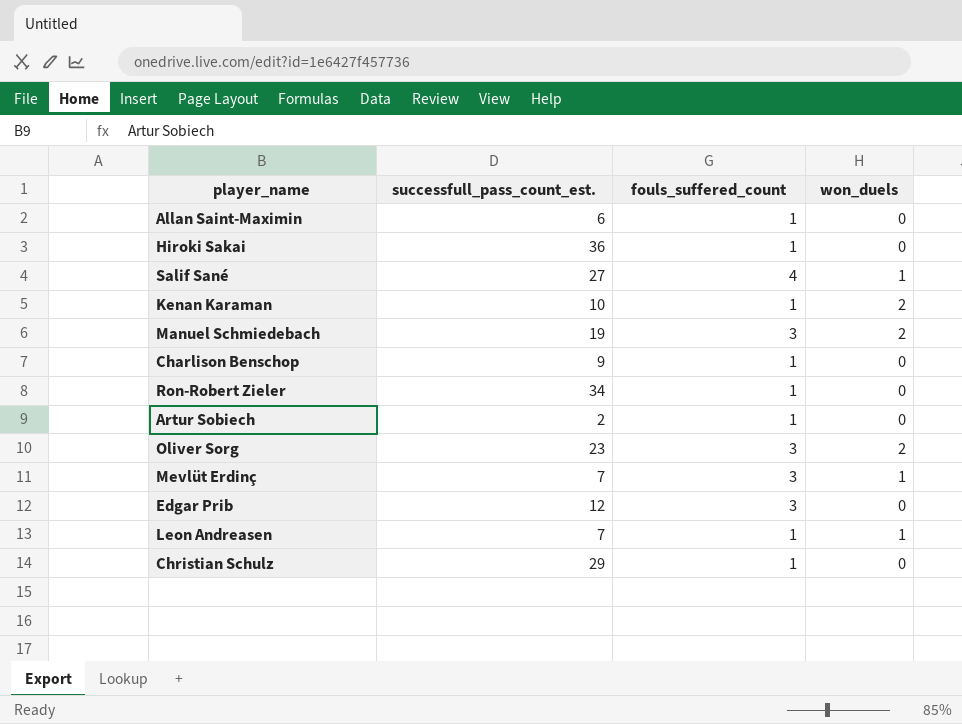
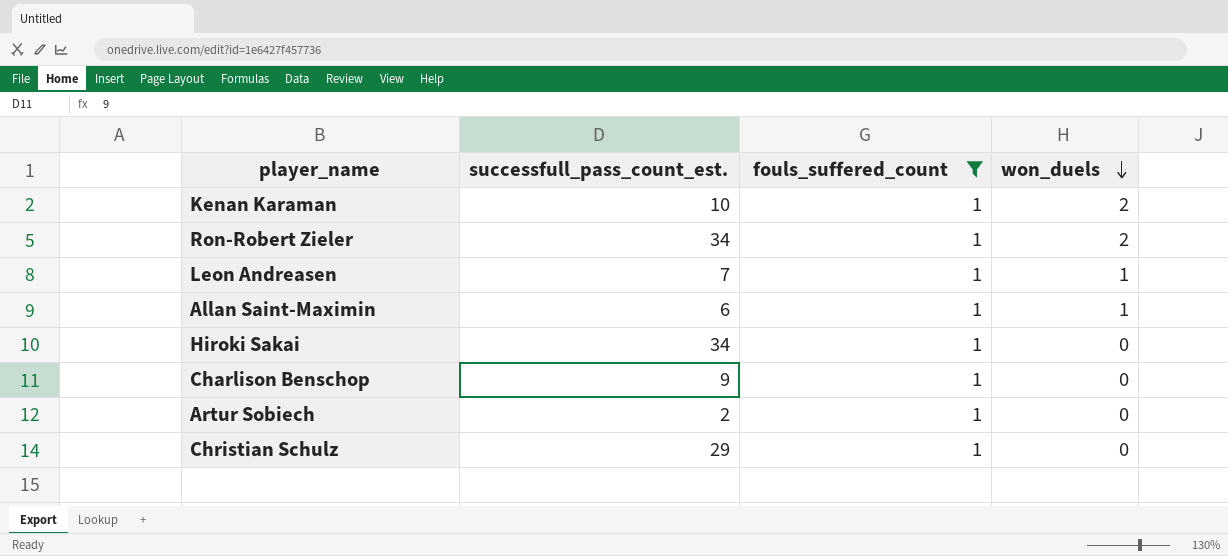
filter: none -> fouls_suffered_count = 1
row order: none -> won_duels descending
Ron-Robert Zieler | won_duels: 0 -> 2
Allan Saint-Maximin | won_duels: 0 -> 1
Hiroki Sakai | successfull_pass_count_est.: 36 -> 34

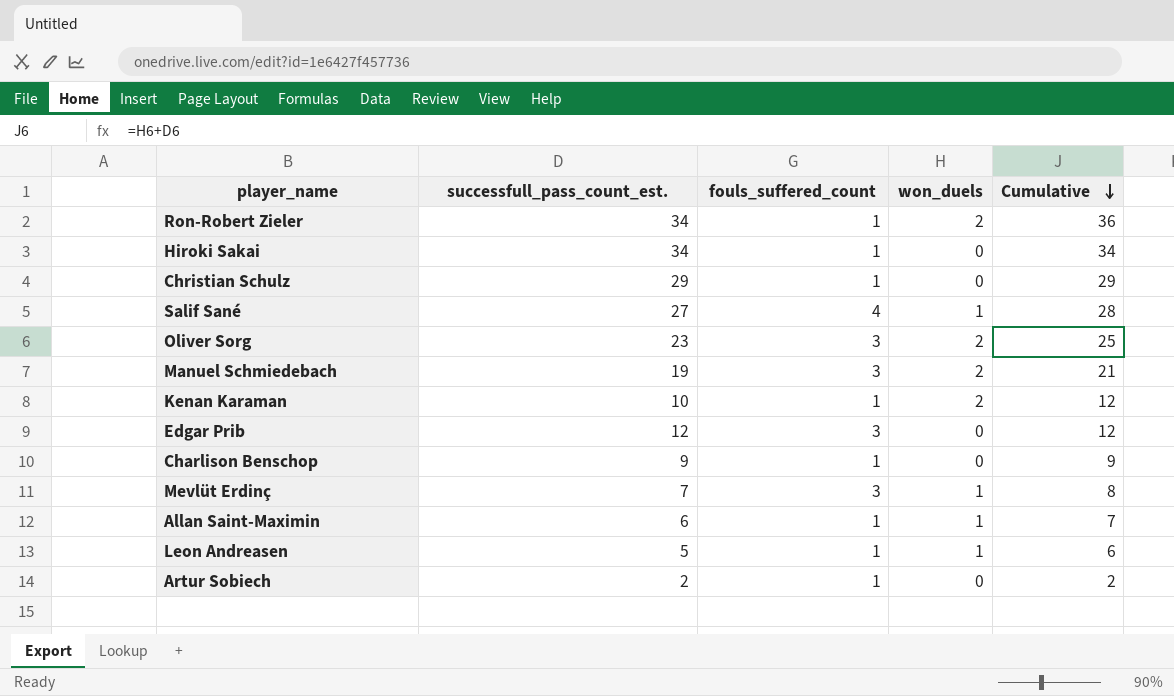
filter: fouls_suffered_count = 1 -> none
row order: won_duels descending -> Cumulative descending
column Cumulative | formula: none -> [successfull_pass_count_est.] + [won_duels]
Leon Andreasen | successfull_pass_count_est.: 7 -> 5

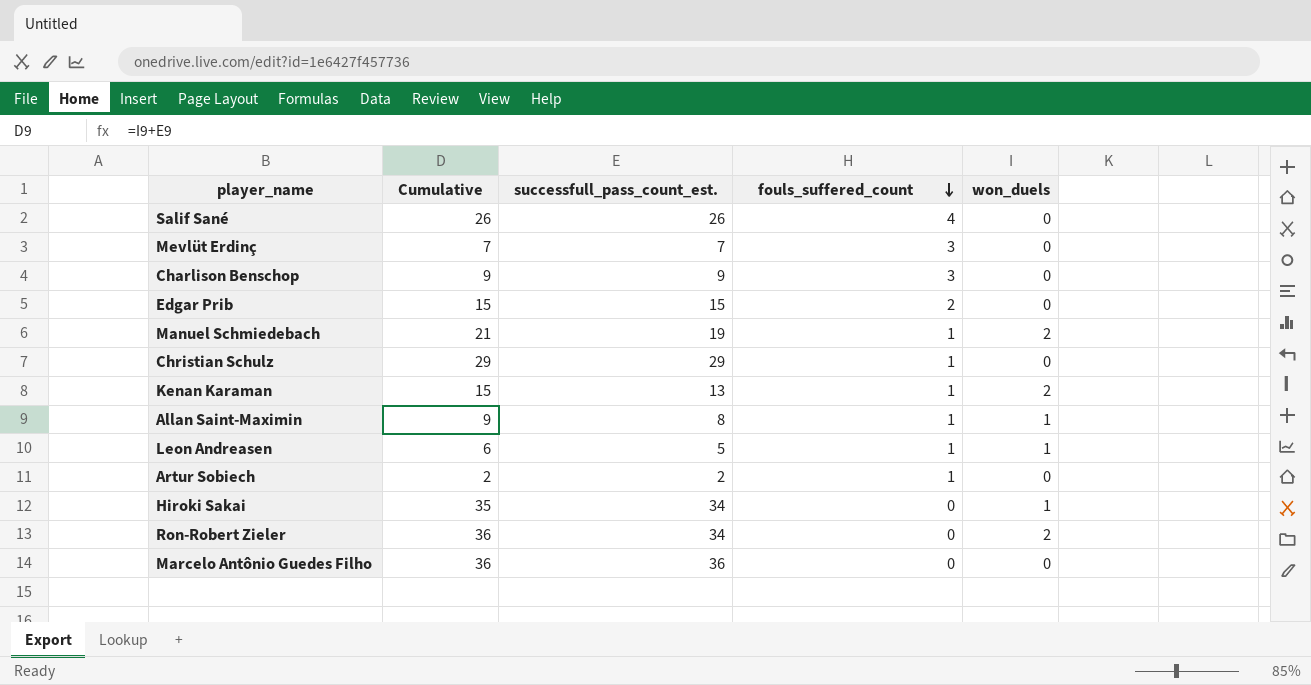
row order: Cumulative descending -> fouls_suffered_count descending
column Cumulative | position: 5 -> 2
row Oliver Sorg: 23 | 3 | 2 | 25 -> none
Salif Sané | Cumulative: 28 -> 26
Salif Sané | successfull_pass_count_est.: 27 -> 26
Salif Sané | won_duels: 1 -> 0
Mevlüt Erdinç | Cumulative: 8 -> 7
Mevlüt Erdinç | won_duels: 1 -> 0
Charlison Benschop | fouls_suffered_count: 1 -> 3
Edgar Prib | Cumulative: 12 -> 15
Edgar Prib | successfull_pass_count_est.: 12 -> 15
Edgar Prib | fouls_suffered_count: 3 -> 2
Manuel Schmiedebach | fouls_suffered_count: 3 -> 1
Kenan Karaman | Cumulative: 12 -> 15
Kenan Karaman | successfull_pass_count_est.: 10 -> 13
Allan Saint-Maximin | Cumulative: 7 -> 9
Allan Saint-Maximin | successfull_pass_count_est.: 6 -> 8
Hiroki Sakai | Cumulative: 34 -> 35
Hiroki Sakai | fouls_suffered_count: 1 -> 0
Hiroki Sakai | won_duels: 0 -> 1
Ron-Robert Zieler | fouls_suffered_count: 1 -> 0
row Marcelo Antônio Guedes Filho: none -> 36 | 36 | 0 | 0

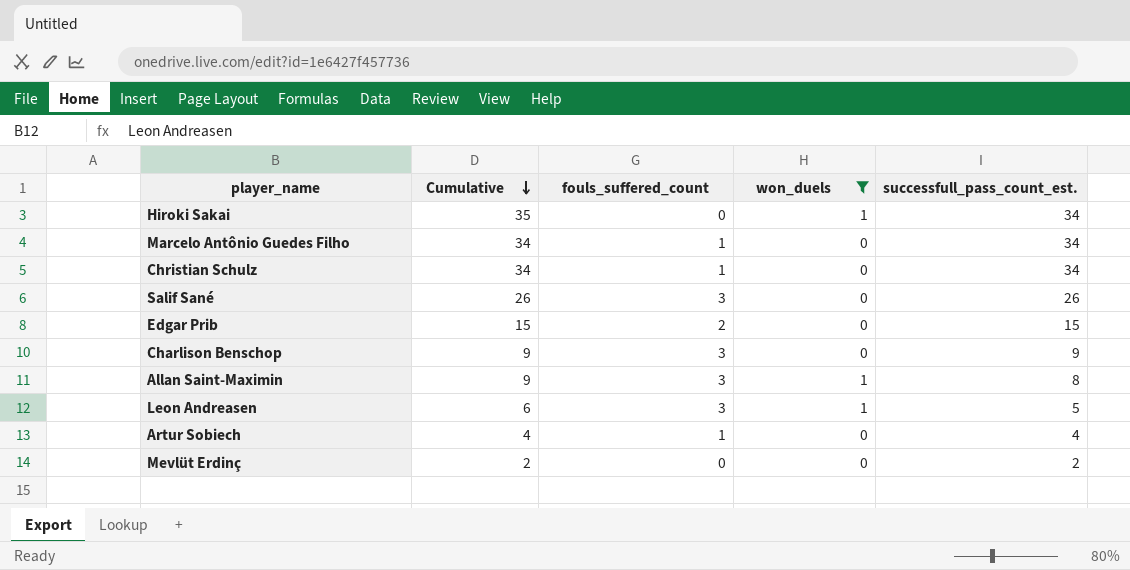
filter: none -> won_duels != 2
row order: fouls_suffered_count descending -> Cumulative descending
column successfull_pass_count_est. | position: 3 -> 5
Marcelo Antônio Guedes Filho | Cumulative: 36 -> 34
Marcelo Antônio Guedes Filho | fouls_suffered_count: 0 -> 1
Marcelo Antônio Guedes Filho | successfull_pass_count_est.: 36 -> 34
Christian Schulz | Cumulative: 29 -> 34
Christian Schulz | successfull_pass_count_est.: 29 -> 34
Salif Sané | fouls_suffered_count: 4 -> 3
Allan Saint-Maximin | fouls_suffered_count: 1 -> 3
Leon Andreasen | fouls_suffered_count: 1 -> 3
Artur Sobiech | Cumulative: 2 -> 4
Artur Sobiech | successfull_pass_count_est.: 2 -> 4
Mevlüt Erdinç | Cumulative: 7 -> 2
Mevlüt Erdinç | fouls_suffered_count: 3 -> 0
Mevlüt Erdinç | successfull_pass_count_est.: 7 -> 2

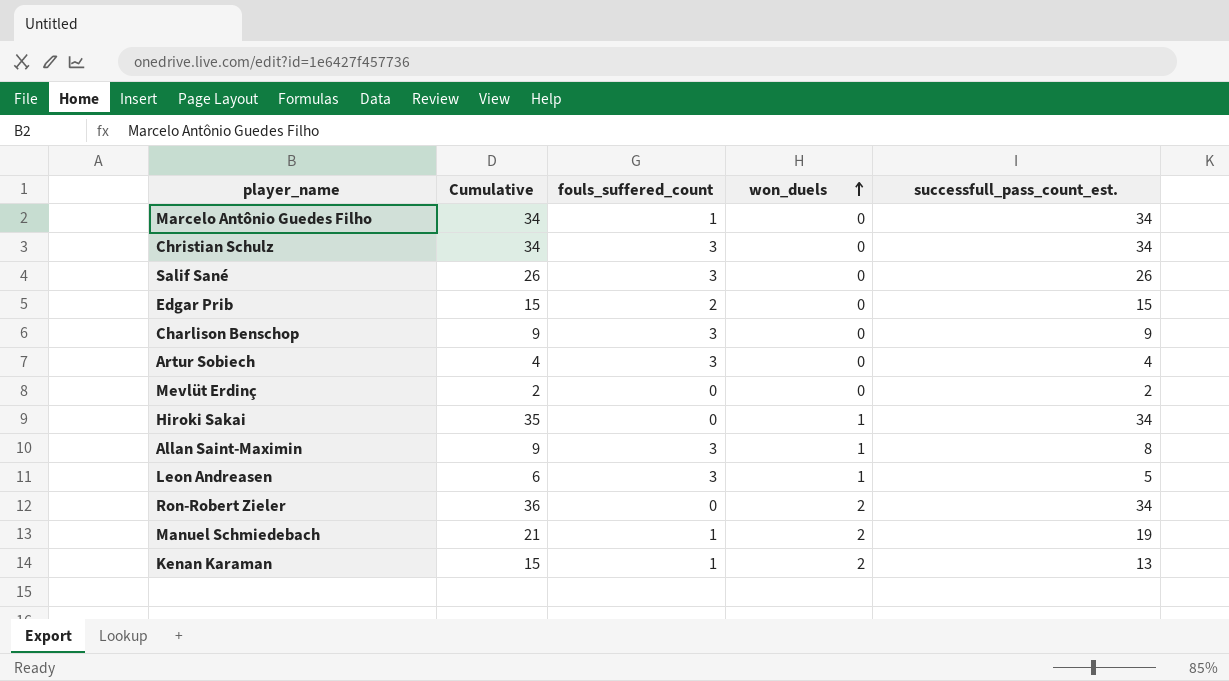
filter: won_duels != 2 -> none
row order: Cumulative descending -> won_duels ascending
Christian Schulz | fouls_suffered_count: 1 -> 3
Artur Sobiech | fouls_suffered_count: 1 -> 3

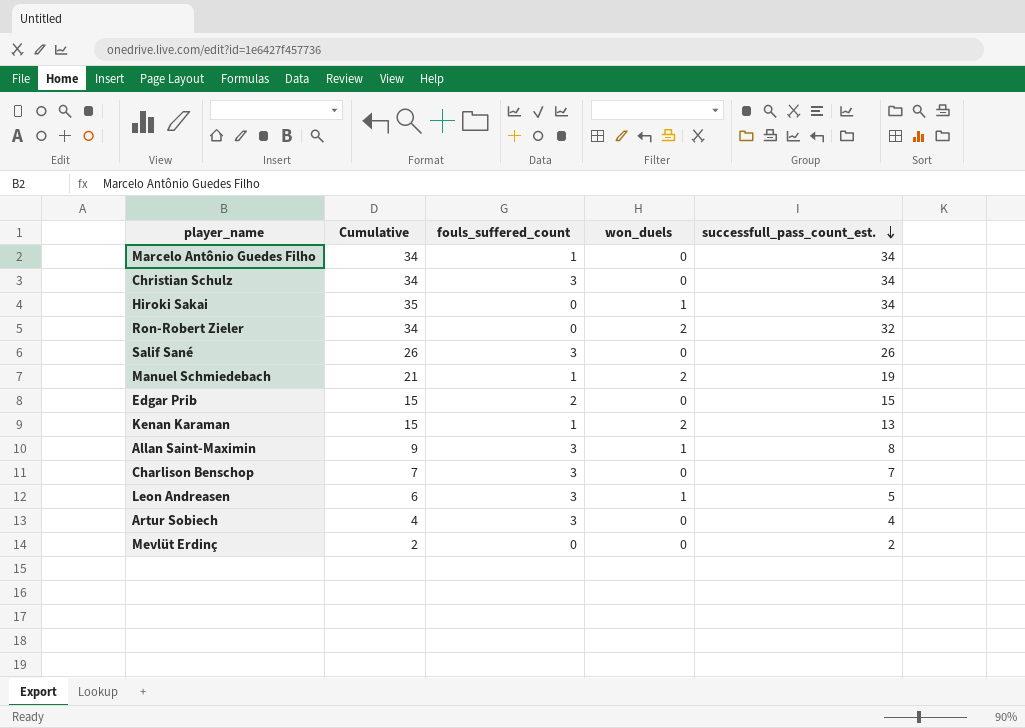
row order: won_duels ascending -> successfull_pass_count_est. descending
Ron-Robert Zieler | Cumulative: 36 -> 34
Ron-Robert Zieler | successfull_pass_count_est.: 34 -> 32
Charlison Benschop | Cumulative: 9 -> 7
Charlison Benschop | successfull_pass_count_est.: 9 -> 7

